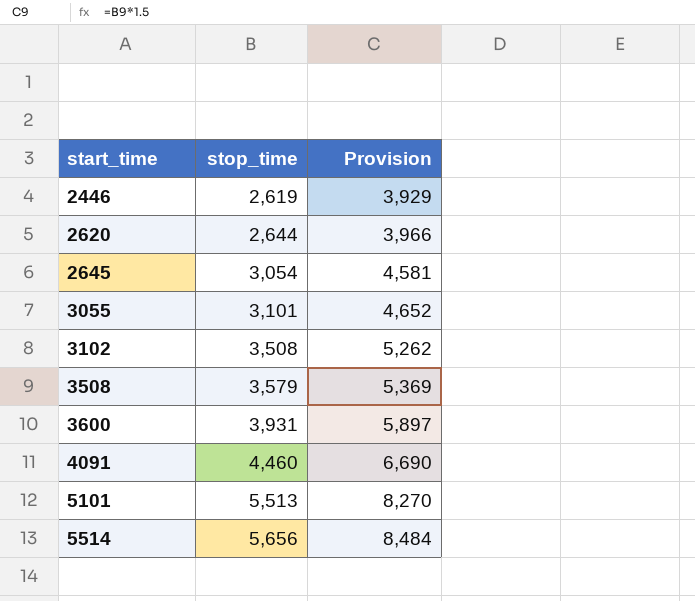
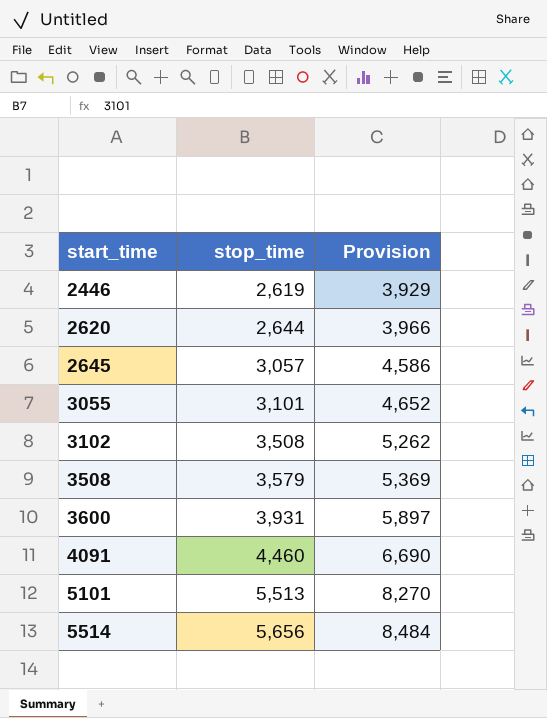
2645 | stop_time: 3,054 -> 3,057
2645 | Provision: 4,581 -> 4,586

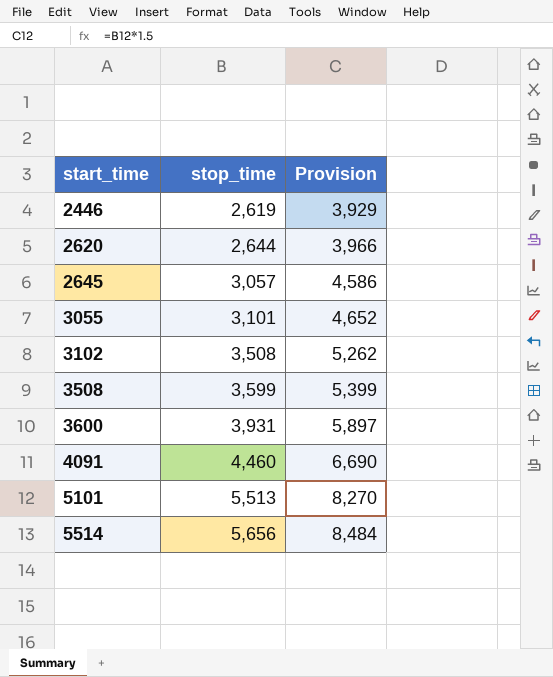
3508 | stop_time: 3,579 -> 3,599
3508 | Provision: 5,369 -> 5,399

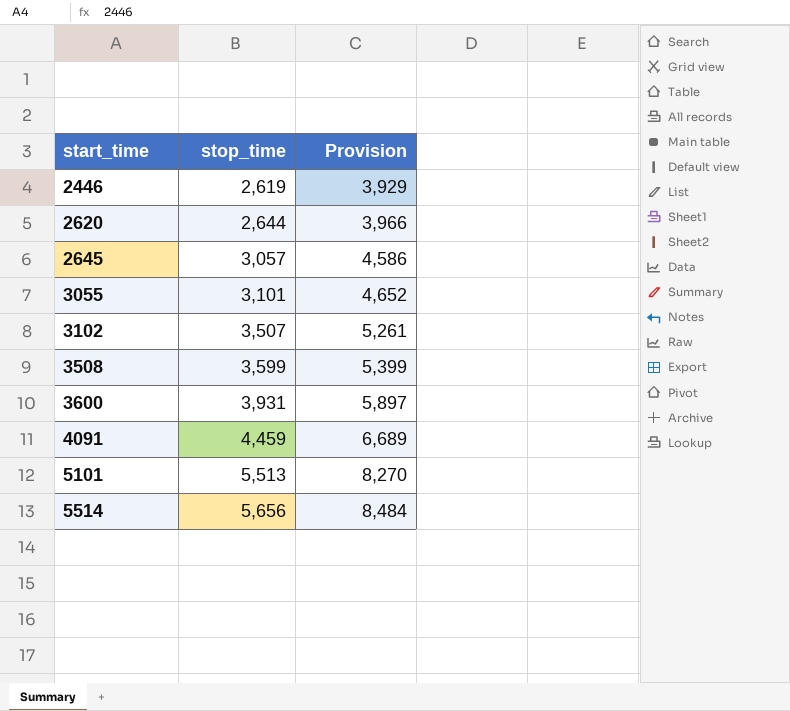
3102 | stop_time: 3,508 -> 3,507
3102 | Provision: 5,262 -> 5,261
4091 | stop_time: 4,460 -> 4,459
4091 | Provision: 6,690 -> 6,689

